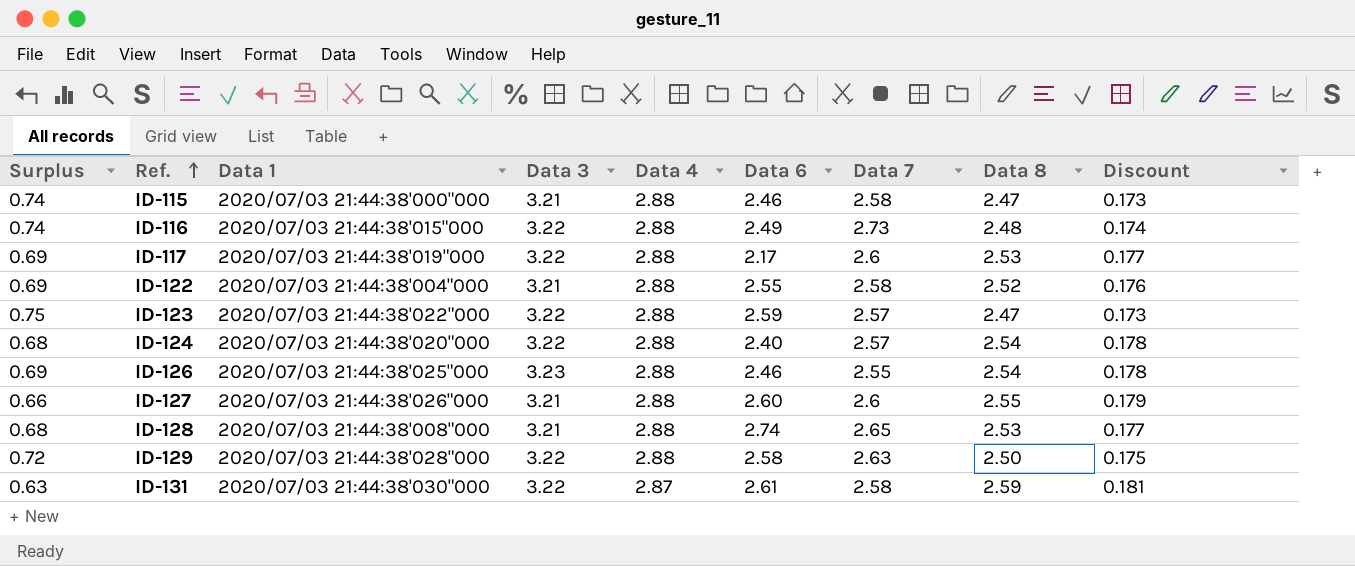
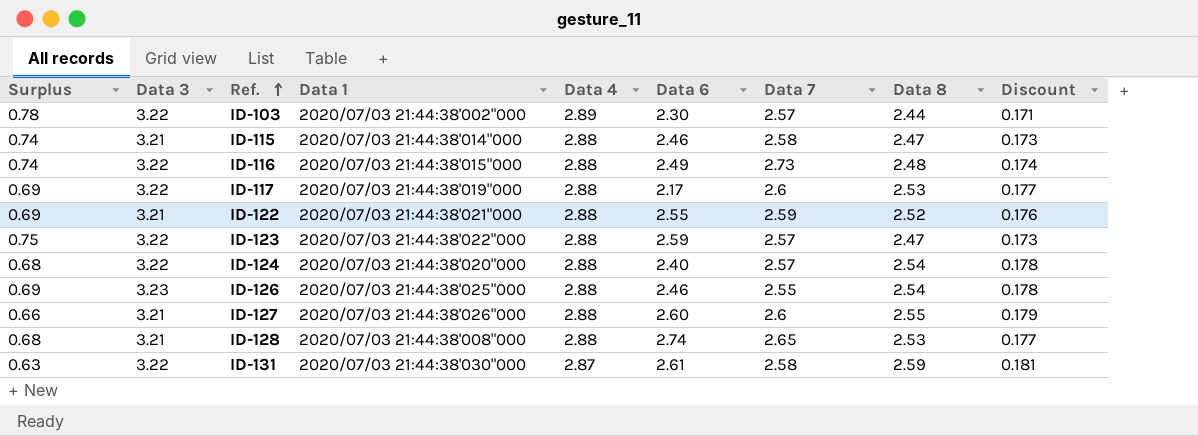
column Data 3 | position: 4 -> 2
row ID-129: 0.72 | 2020/07/03 21:44:38'028"000 | 3.22 | 2.88 | 2.58 | 2.63 | 2.50 | 0.175 -> none
row ID-103: none -> 0.78 | 3.22 | 2020/07/03 21:44:38'002"000 | 2.89 | 2.30 | 2.57 | 2.44 | 0.171
ID-115 | Data 1: 2020/07/03 21:44:38'000"000 -> 2020/07/03 21:44:38'014"000
ID-122 | Data 1: 2020/07/03 21:44:38'004"000 -> 2020/07/03 21:44:38'021"000
ID-122 | Data 7: 2.58 -> 2.59

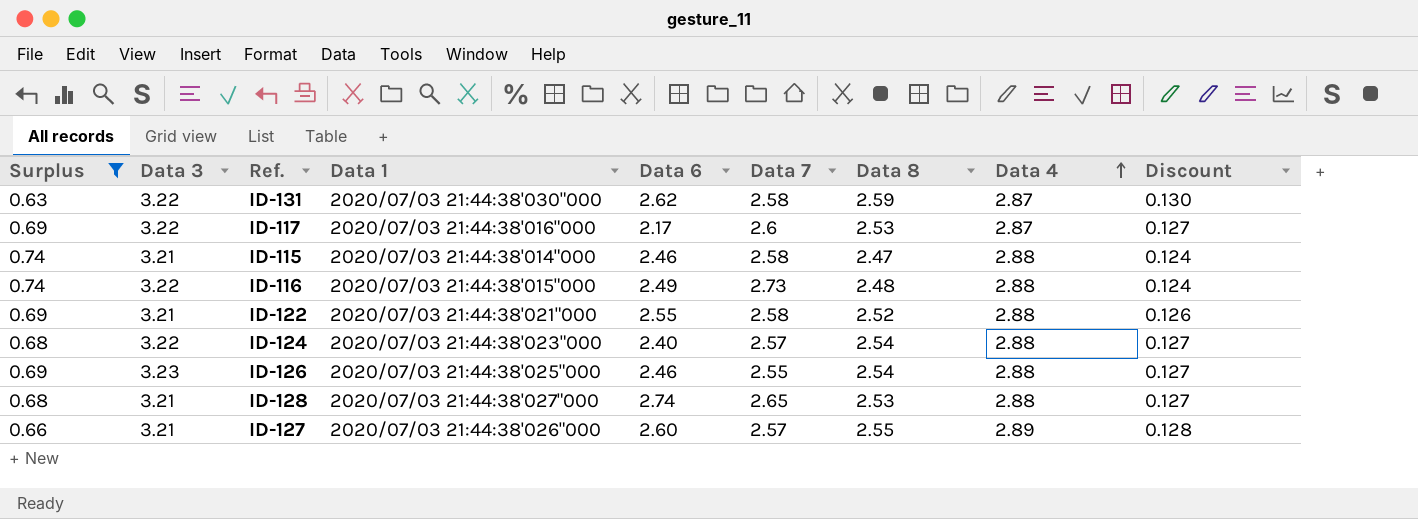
filter: none -> Surplus <= 0.74
row order: Ref. ascending -> Data 4 ascending
column Data 4 | position: 5 -> 8
column Discount | formula: [Data 8] * 0.07 -> [Data 8] * 0.05
ID-131 | Data 6: 2.61 -> 2.62
ID-117 | Data 1: 2020/07/03 21:44:38'019"000 -> 2020/07/03 21:44:38'016"000
ID-117 | Data 4: 2.88 -> 2.87
ID-122 | Data 7: 2.59 -> 2.58
ID-124 | Data 1: 2020/07/03 21:44:38'020"000 -> 2020/07/03 21:44:38'023"000
ID-128 | Data 1: 2020/07/03 21:44:38'008"000 -> 2020/07/03 21:44:38'027"000
ID-127 | Data 7: 2.6 -> 2.57
ID-127 | Data 4: 2.88 -> 2.89

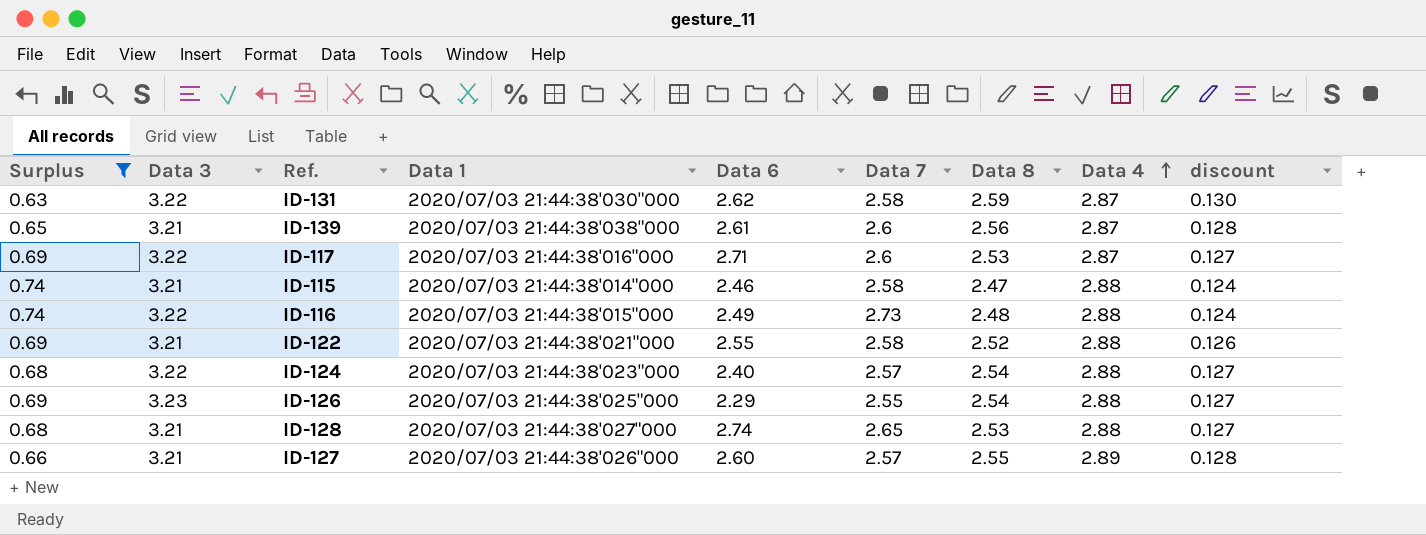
column name: Discount -> discount
row ID-139: none -> 0.65 | 3.21 | 2020/07/03 21:44:38'038"000 | 2.61 | 2.6 | 2.56 | 2.87 | 0.128
ID-117 | Data 6: 2.17 -> 2.71
ID-126 | Data 6: 2.46 -> 2.29

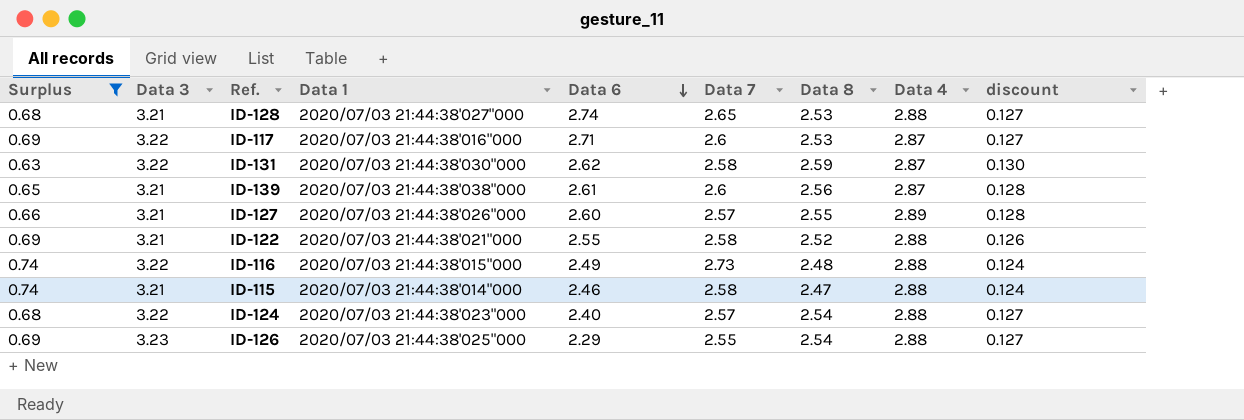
row order: Data 4 ascending -> Data 6 descending

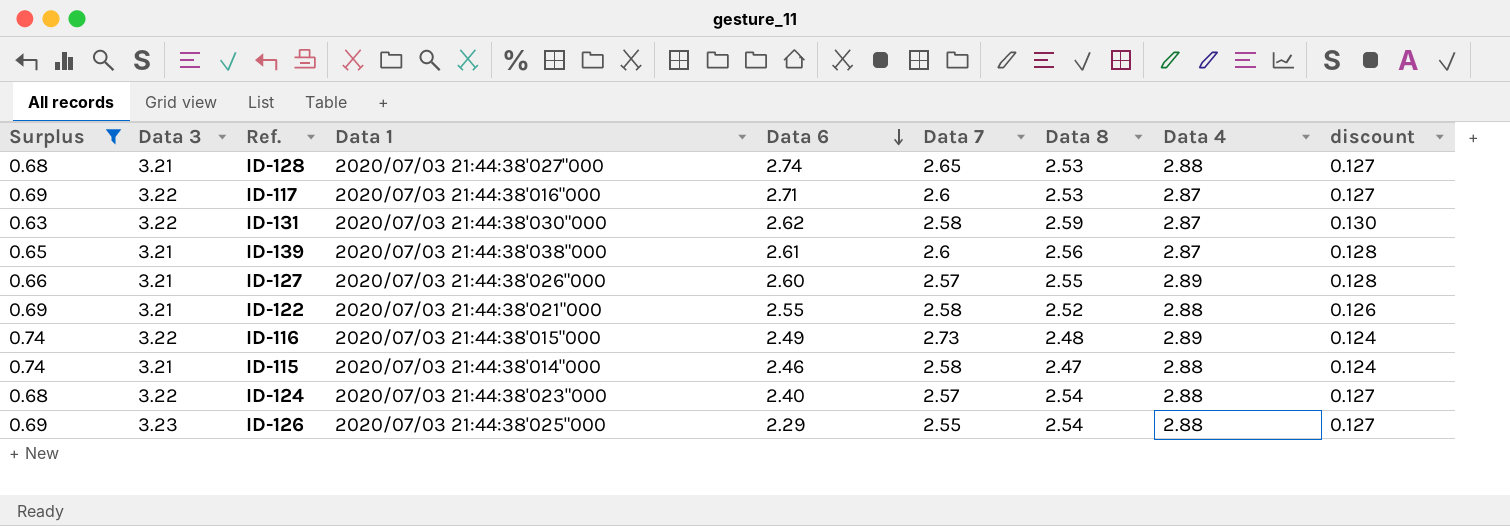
ID-116 | Data 4: 2.88 -> 2.89

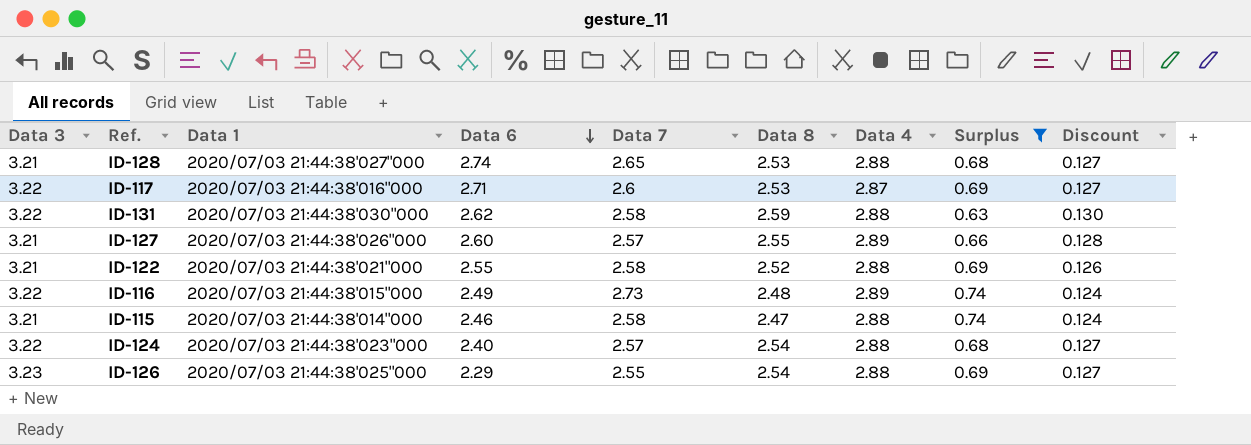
column Surplus | position: 1 -> 8
column name: discount -> Discount
row ID-139: 0.65 | 3.21 | 2020/07/03 21:44:38'038"000 | 2.61 | 2.6 | 2.56 | 2.87 | 0.128 -> none
ID-131 | Data 4: 2.87 -> 2.88

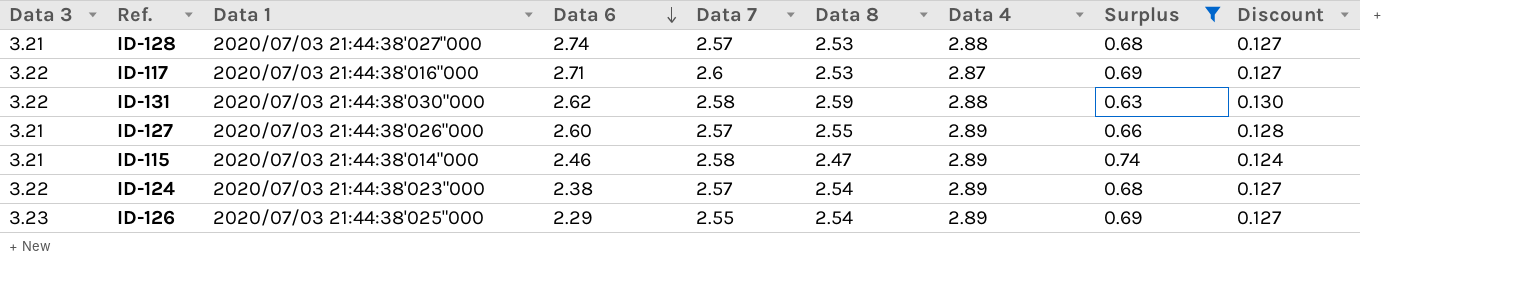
row ID-122: 3.21 | 2020/07/03 21:44:38'021"000 | 2.55 | 2.58 | 2.52 | 2.88 | 0.69 | 0.126 -> none
row ID-116: 3.22 | 2020/07/03 21:44:38'015"000 | 2.49 | 2.73 | 2.48 | 2.89 | 0.74 | 0.124 -> none
ID-128 | Data 7: 2.65 -> 2.57
ID-115 | Data 4: 2.88 -> 2.89
ID-124 | Data 6: 2.40 -> 2.38
ID-124 | Data 4: 2.88 -> 2.89
ID-126 | Data 4: 2.88 -> 2.89

